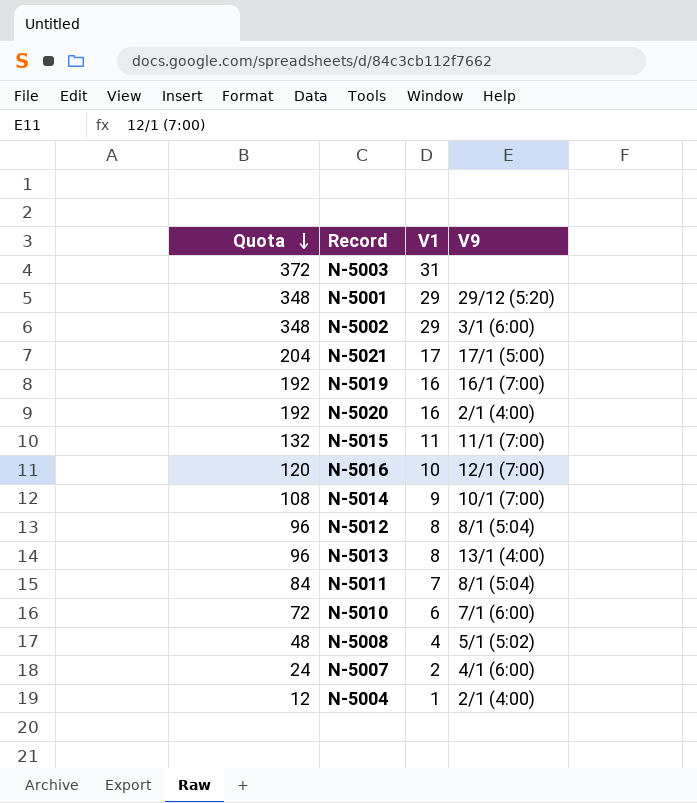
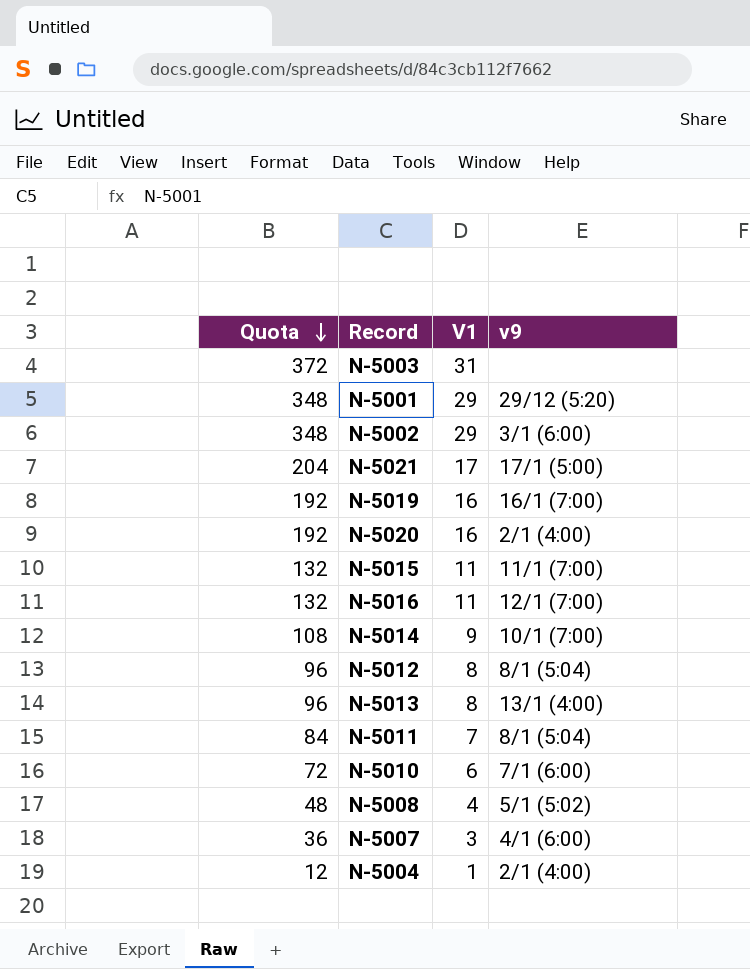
column name: V9 -> v9
N-5016 | Quota: 120 -> 132
N-5016 | V1: 10 -> 11
N-5007 | Quota: 24 -> 36
N-5007 | V1: 2 -> 3

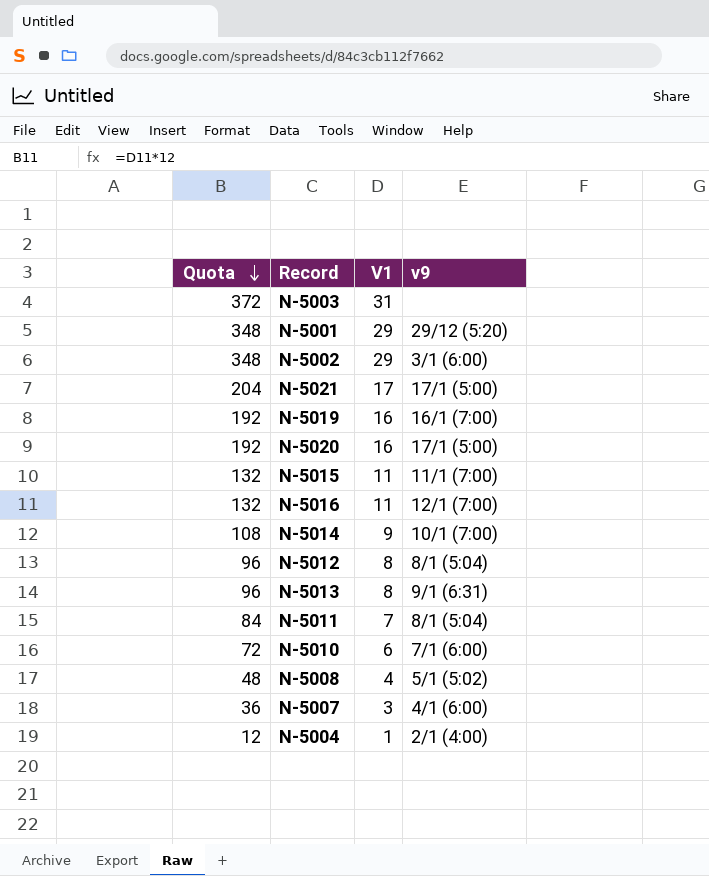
N-5020 | v9: 2/1 (4:00) -> 17/1 (5:00)
N-5013 | v9: 13/1 (4:00) -> 9/1 (6:31)

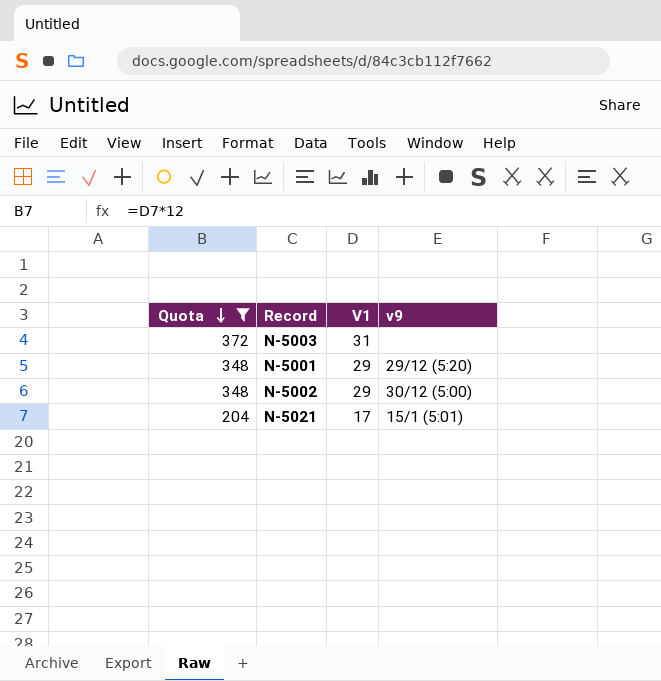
filter: none -> Quota >= 204
N-5002 | v9: 3/1 (6:00) -> 30/12 (5:00)
N-5021 | v9: 17/1 (5:00) -> 15/1 (5:01)

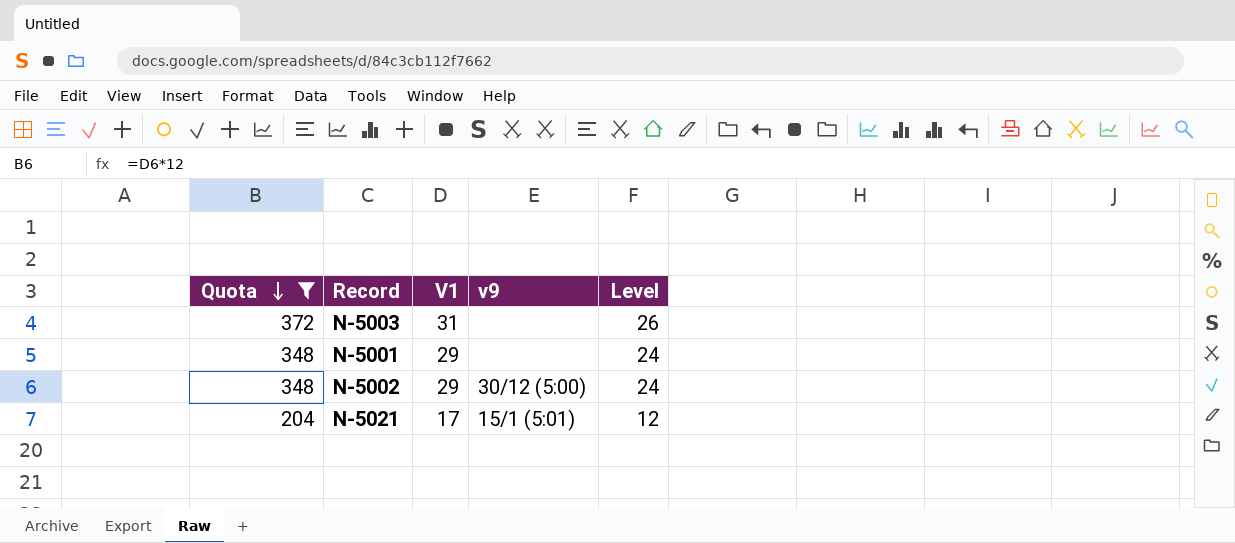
column Level | formula: none -> [V1] - 5
N-5001 | v9: 29/12 (5:20) -> none

